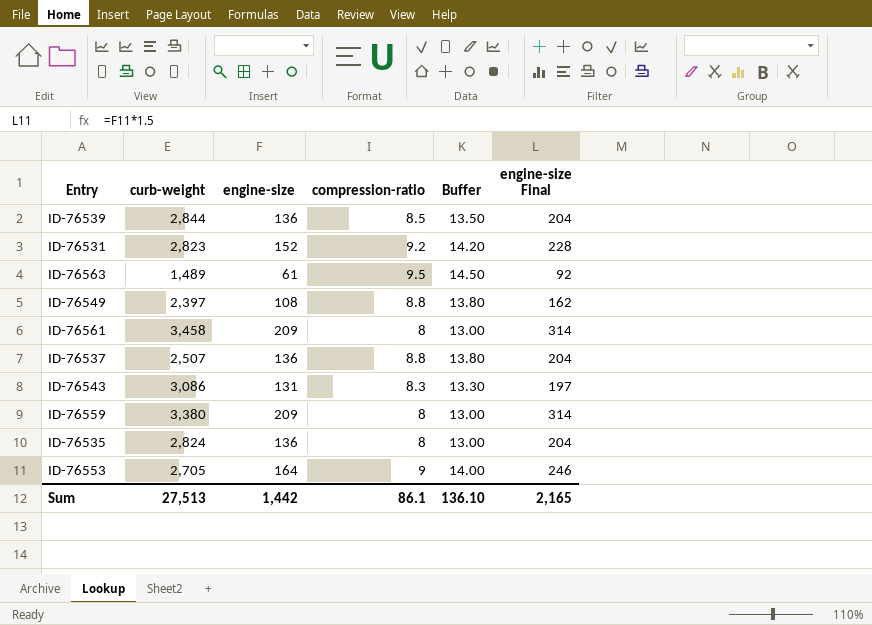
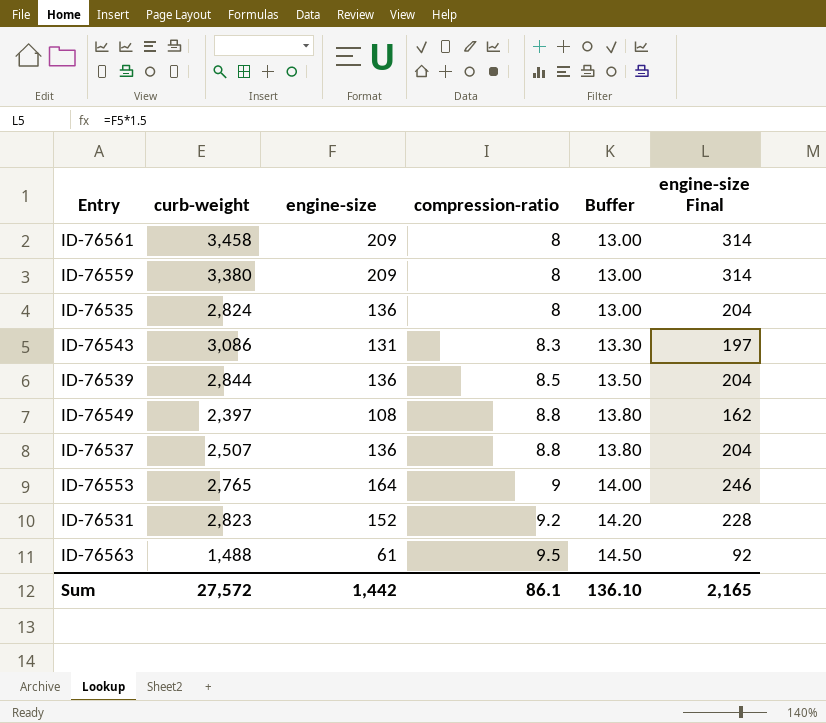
row order: none -> compression-ratio ascending
ID-76553 | curb-weight: 2,705 -> 2,765
ID-76563 | curb-weight: 1,489 -> 1,488
Sum | curb-weight: 27,513 -> 27,572

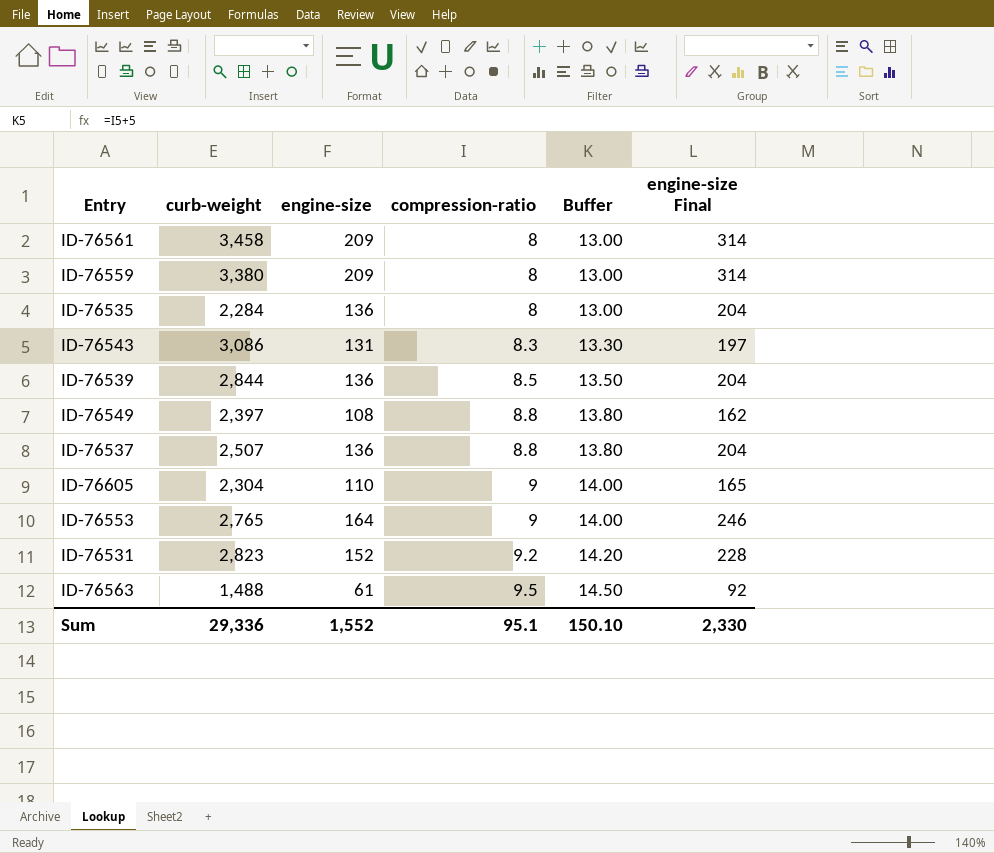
ID-76535 | curb-weight: 2,824 -> 2,284
row ID-76605: none -> 2,304 | 110 | 9 | 14.00 | 165
Sum | curb-weight: 27,572 -> 29,336
Sum | engine-size: 1,442 -> 1,552
Sum | compression-ratio: 86.1 -> 95.1
Sum | Buffer: 136.10 -> 150.10
Sum | engine-size Final: 2,165 -> 2,330

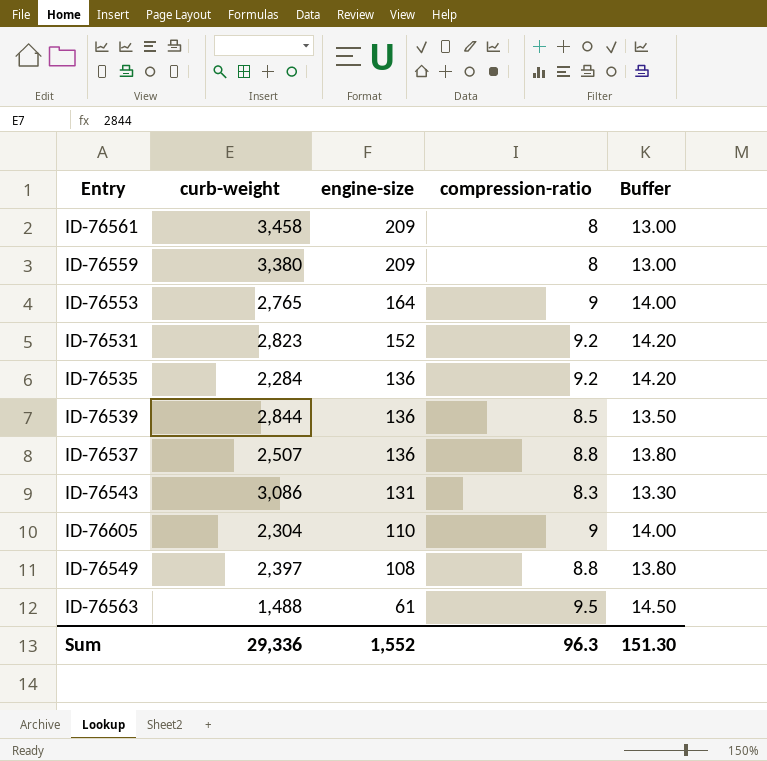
row order: compression-ratio ascending -> engine-size descending
column engine-size Final | formula: [engine-size] * 1.5 -> none
ID-76535 | compression-ratio: 8 -> 9.2
ID-76535 | Buffer: 13.00 -> 14.20
Sum | compression-ratio: 95.1 -> 96.3
Sum | Buffer: 150.10 -> 151.30

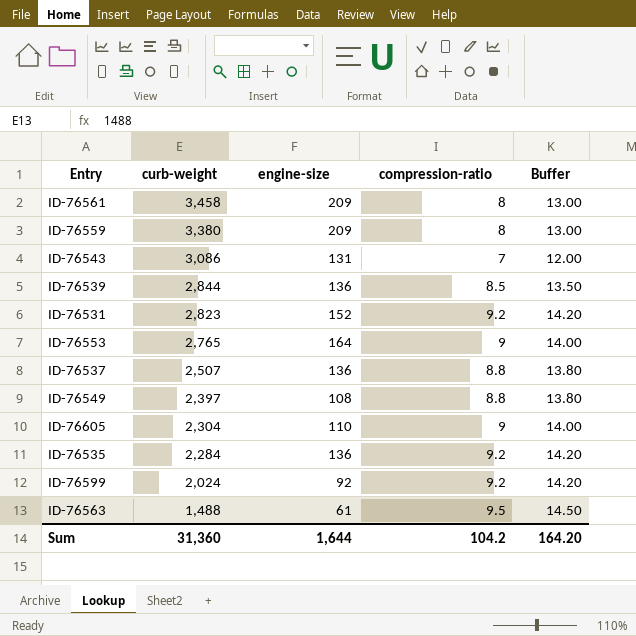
row order: engine-size descending -> curb-weight descending
ID-76543 | compression-ratio: 8.3 -> 7
ID-76543 | Buffer: 13.30 -> 12.00
row ID-76599: none -> 2,024 | 92 | 9.2 | 14.20
Sum | curb-weight: 29,336 -> 31,360
Sum | engine-size: 1,552 -> 1,644
Sum | compression-ratio: 96.3 -> 104.2
Sum | Buffer: 151.30 -> 164.20

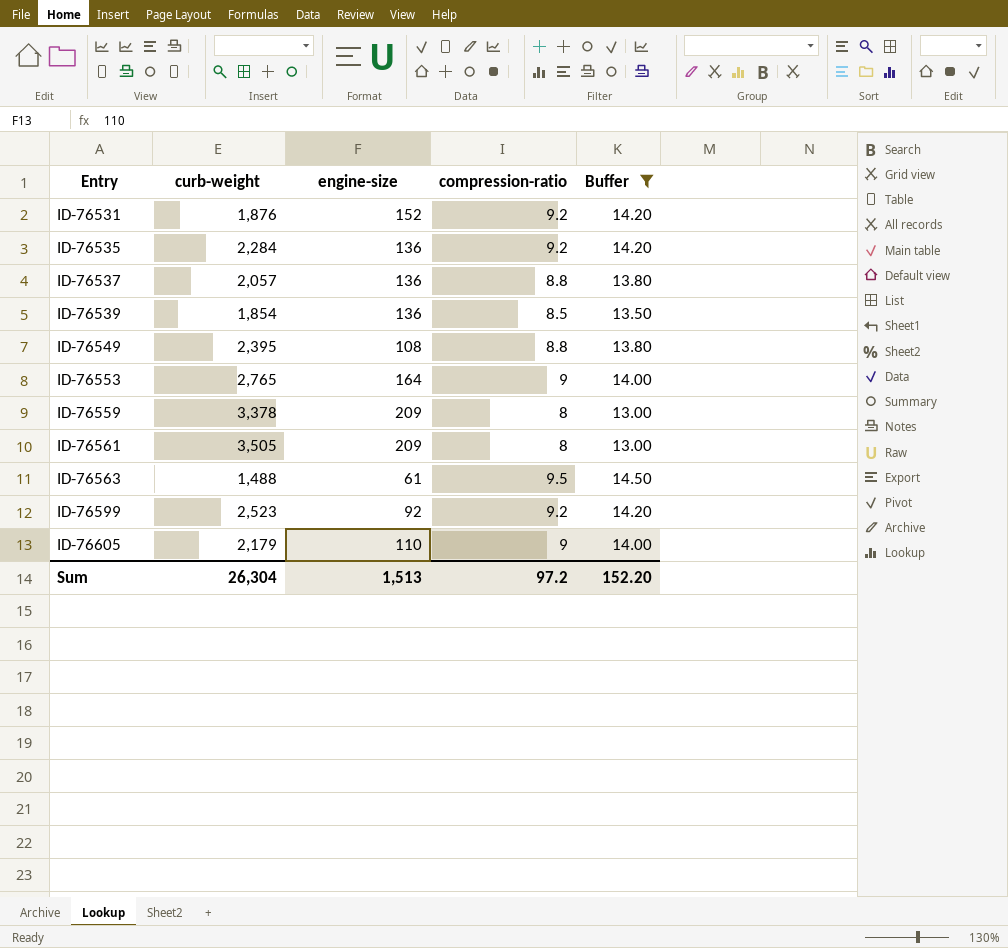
filter: none -> Buffer != 12.00
row order: curb-weight descending -> Entry ascending
ID-76531 | curb-weight: 2,823 -> 1,876
ID-76537 | curb-weight: 2,507 -> 2,057
ID-76539 | curb-weight: 2,844 -> 1,854
ID-76549 | curb-weight: 2,397 -> 2,395
ID-76559 | curb-weight: 3,380 -> 3,378
ID-76561 | curb-weight: 3,458 -> 3,505
ID-76599 | curb-weight: 2,024 -> 2,523
ID-76605 | curb-weight: 2,304 -> 2,179
Sum | curb-weight: 31,360 -> 26,304
Sum | engine-size: 1,644 -> 1,513
Sum | compression-ratio: 104.2 -> 97.2
Sum | Buffer: 164.20 -> 152.20

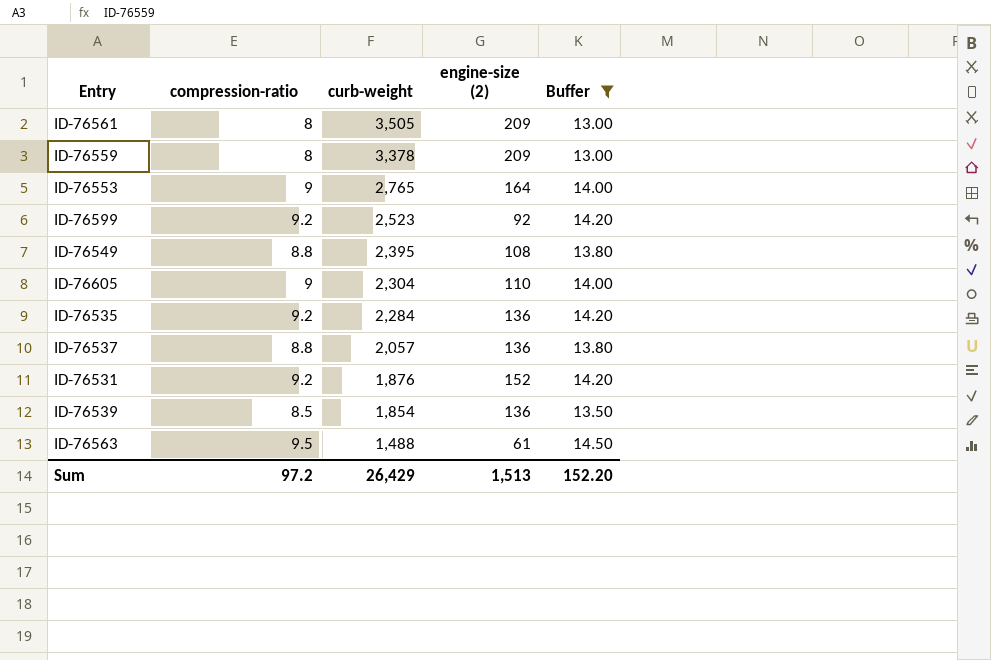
row order: Entry ascending -> curb-weight descending
column compression-ratio | position: 4 -> 2
column name: engine-size -> engine-size (2)
ID-76605 | curb-weight: 2,179 -> 2,304
Sum | curb-weight: 26,304 -> 26,429

